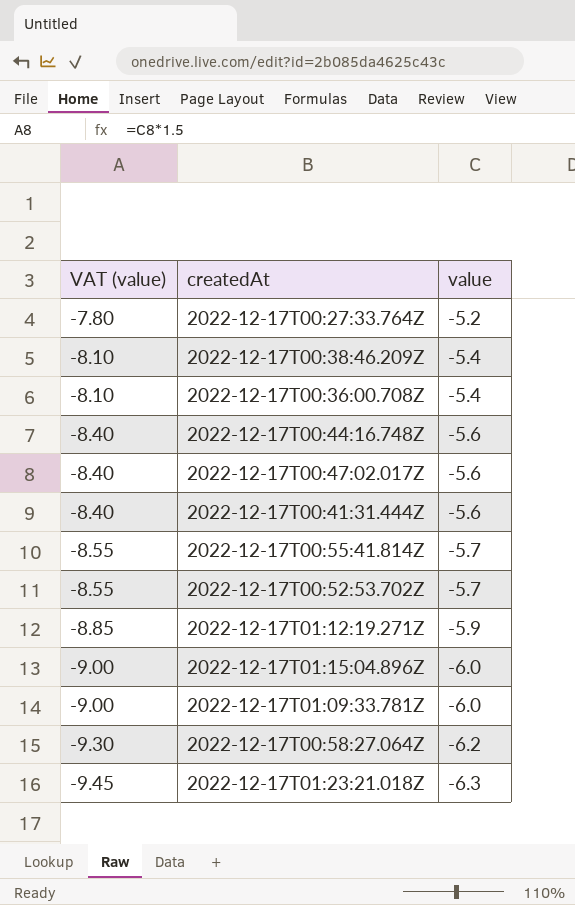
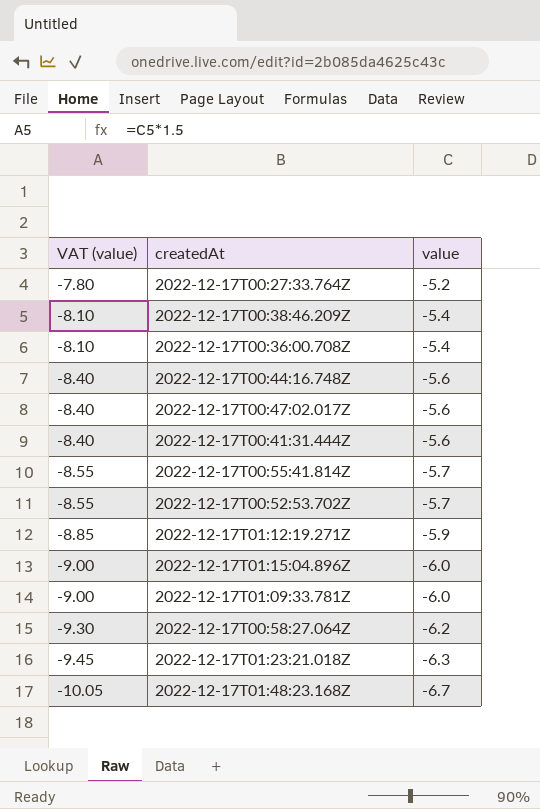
row 2022-12-17T01:48:23.168Z: none -> -10.05 | -6.7

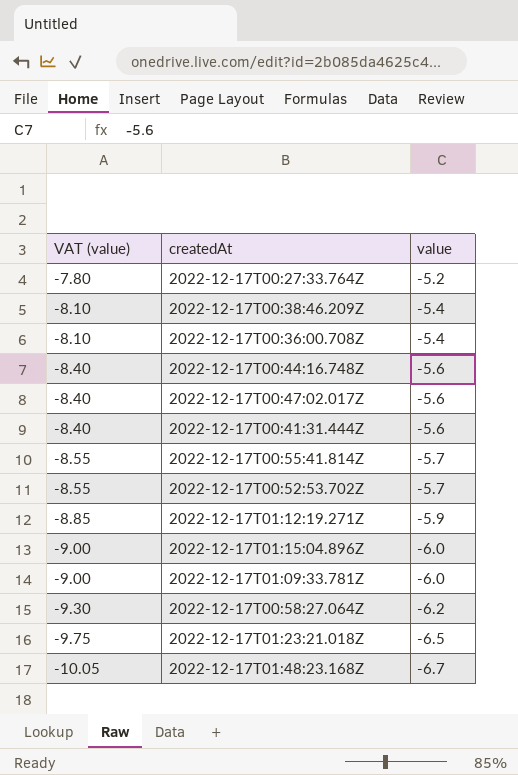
2022-12-17T01:23:21.018Z | VAT (value): -9.45 -> -9.75
2022-12-17T01:23:21.018Z | value: -6.3 -> -6.5

